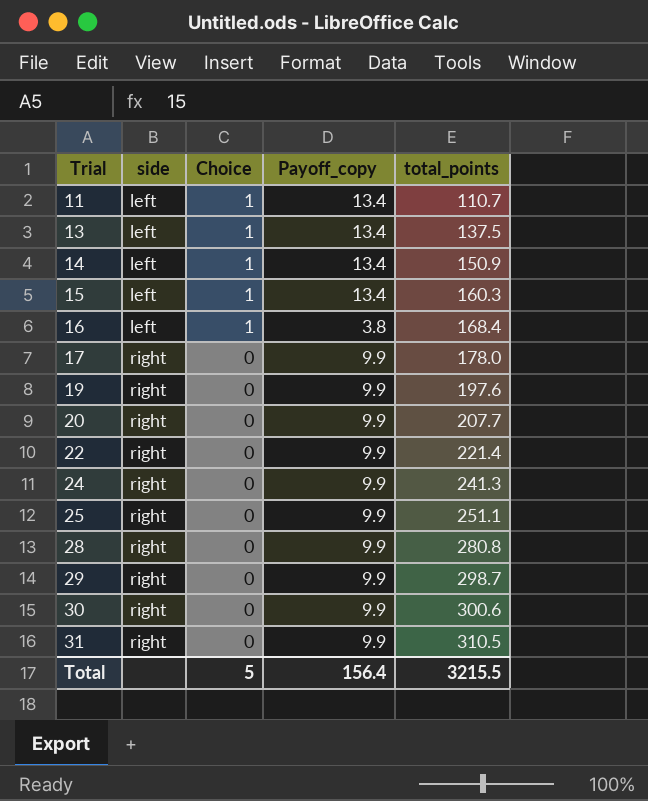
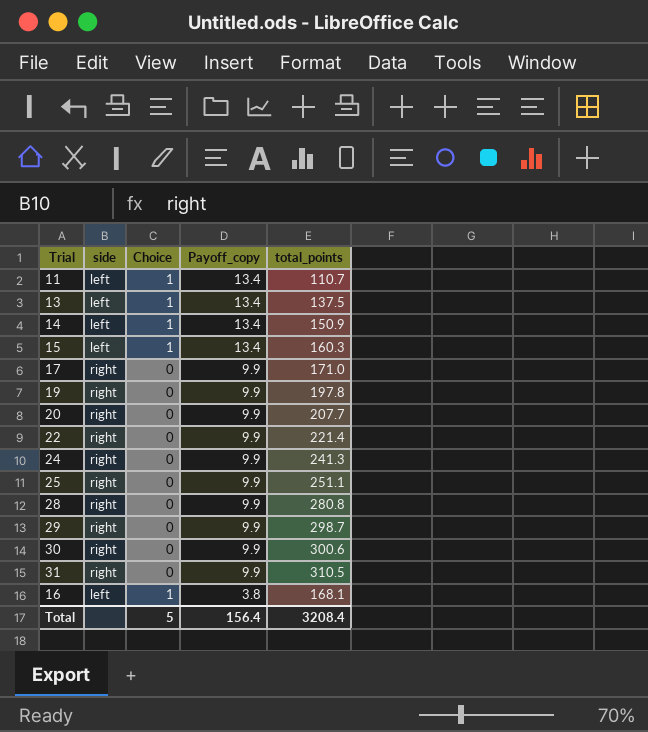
row order: Trial ascending -> Payoff_copy descending
17 | total_points: 178.0 -> 171.0
19 | total_points: 197.6 -> 197.8
16 | total_points: 168.4 -> 168.1
Total | total_points: 3215.5 -> 3208.4

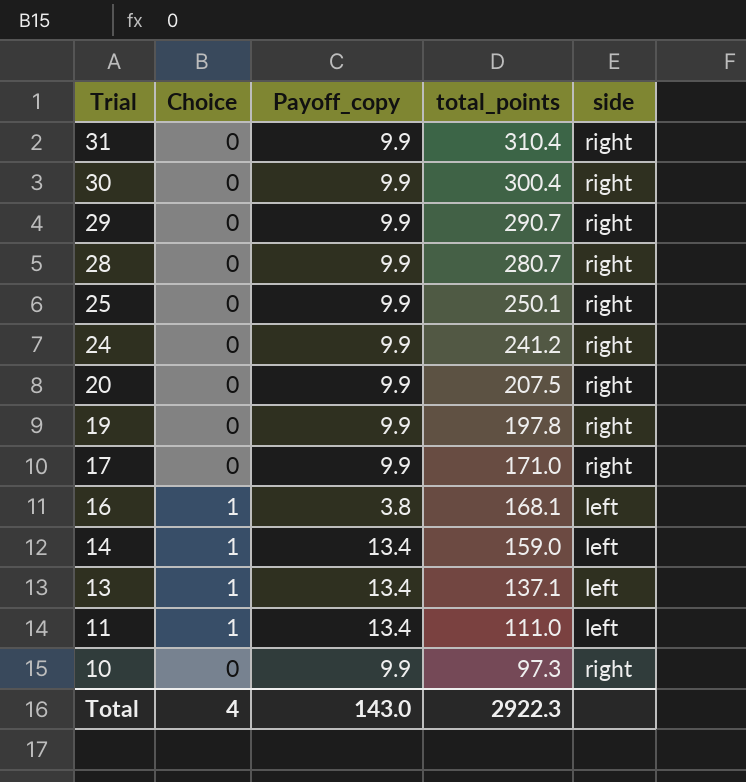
row order: Payoff_copy descending -> Trial descending
column side | position: 2 -> 5
row 15: left | 1 | 13.4 | 160.3 -> none
row 22: right | 0 | 9.9 | 221.4 -> none
31 | total_points: 310.5 -> 310.4
30 | total_points: 300.6 -> 300.4
29 | total_points: 298.7 -> 290.7
28 | total_points: 280.8 -> 280.7
25 | total_points: 251.1 -> 250.1
24 | total_points: 241.3 -> 241.2
20 | total_points: 207.7 -> 207.5
14 | total_points: 150.9 -> 159.0
13 | total_points: 137.5 -> 137.1
11 | total_points: 110.7 -> 111.0
row 10: none -> 0 | 9.9 | 97.3 | right
Total | Choice: 5 -> 4
Total | Payoff_copy: 156.4 -> 143.0
Total | total_points: 3208.4 -> 2922.3

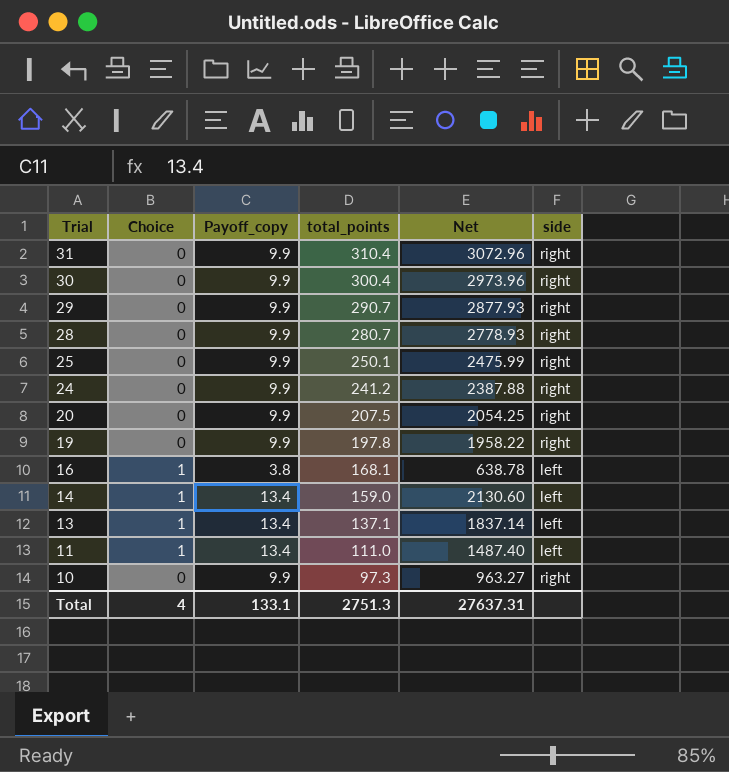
column Net | formula: none -> [Payoff_copy] * [total_points]
row 17: 0 | 9.9 | 171.0 | right -> none
Total | Payoff_copy: 143.0 -> 133.1
Total | total_points: 2922.3 -> 2751.3

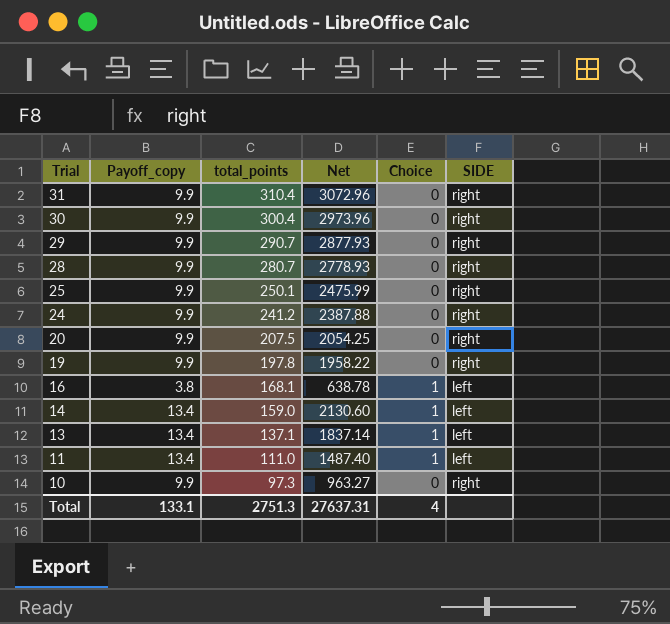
column Choice | position: 2 -> 5
column name: side -> SIDE

